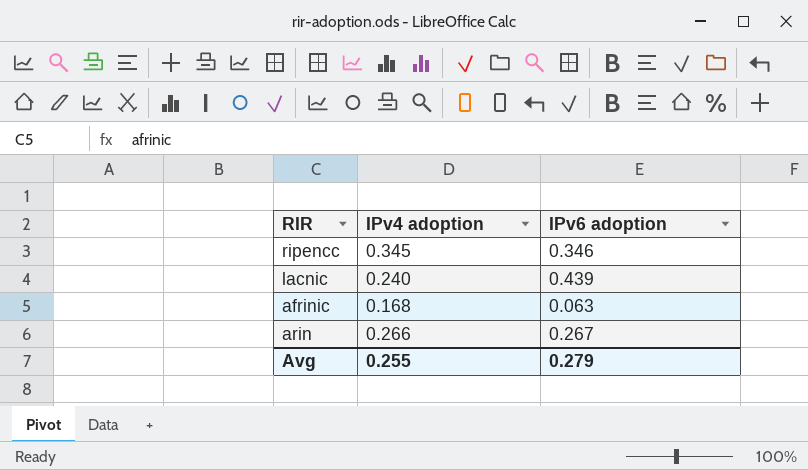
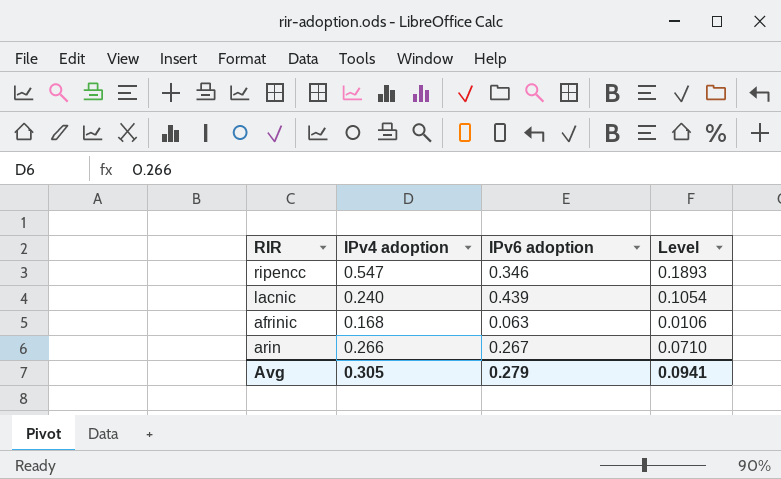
column Level | formula: none -> [IPv4 adoption] * [IPv6 adoption]
ripencc | IPv4 adoption: 0.345 -> 0.547
Avg | IPv4 adoption: 0.255 -> 0.305

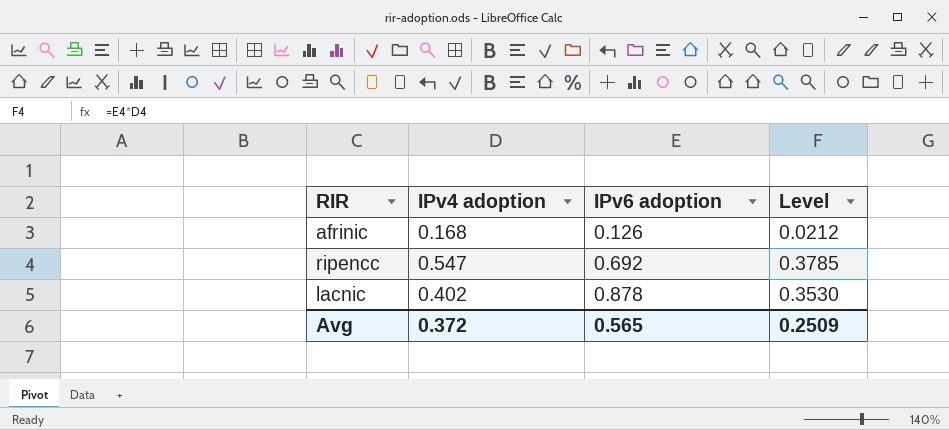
row order: none -> IPv6 adoption ascending
row arin: 0.266 | 0.267 | 0.0710 -> none
afrinic | IPv6 adoption: 0.063 -> 0.126
afrinic | Level: 0.0106 -> 0.0212
ripencc | IPv6 adoption: 0.346 -> 0.692
ripencc | Level: 0.1893 -> 0.3785
lacnic | IPv4 adoption: 0.240 -> 0.402
lacnic | IPv6 adoption: 0.439 -> 0.878
lacnic | Level: 0.1054 -> 0.3530
Avg | IPv4 adoption: 0.305 -> 0.372
Avg | IPv6 adoption: 0.279 -> 0.565
Avg | Level: 0.0941 -> 0.2509

